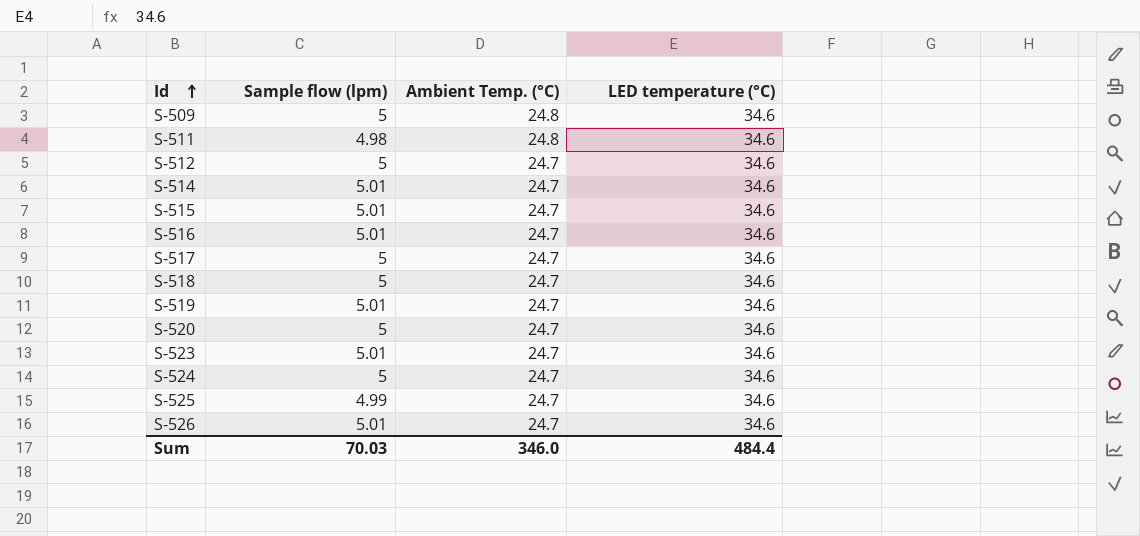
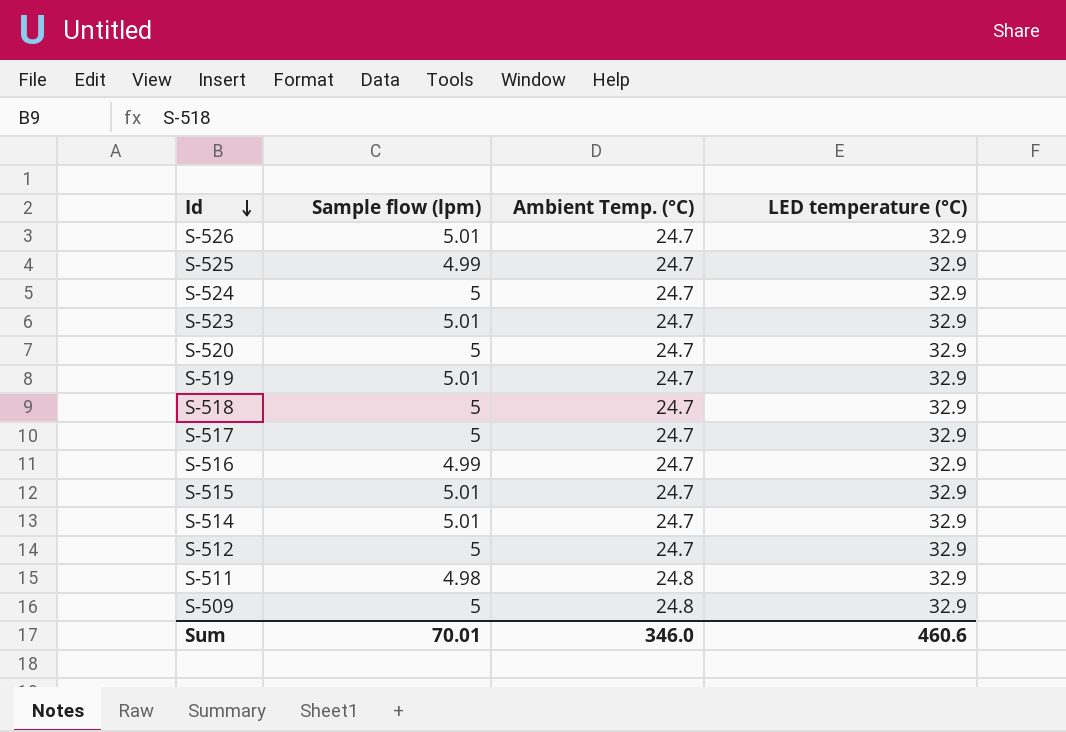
row order: Id ascending -> Id descending
S-526 | LED temperature (°C): 34.6 -> 32.9
S-525 | LED temperature (°C): 34.6 -> 32.9
S-524 | LED temperature (°C): 34.6 -> 32.9
S-523 | LED temperature (°C): 34.6 -> 32.9
S-520 | LED temperature (°C): 34.6 -> 32.9
S-519 | LED temperature (°C): 34.6 -> 32.9
S-518 | LED temperature (°C): 34.6 -> 32.9
S-517 | LED temperature (°C): 34.6 -> 32.9
S-516 | Sample flow (lpm): 5.01 -> 4.99
S-516 | LED temperature (°C): 34.6 -> 32.9
S-515 | LED temperature (°C): 34.6 -> 32.9
S-514 | LED temperature (°C): 34.6 -> 32.9
S-512 | LED temperature (°C): 34.6 -> 32.9
S-511 | LED temperature (°C): 34.6 -> 32.9
S-509 | LED temperature (°C): 34.6 -> 32.9
Sum | Sample flow (lpm): 70.03 -> 70.01
Sum | LED temperature (°C): 484.4 -> 460.6

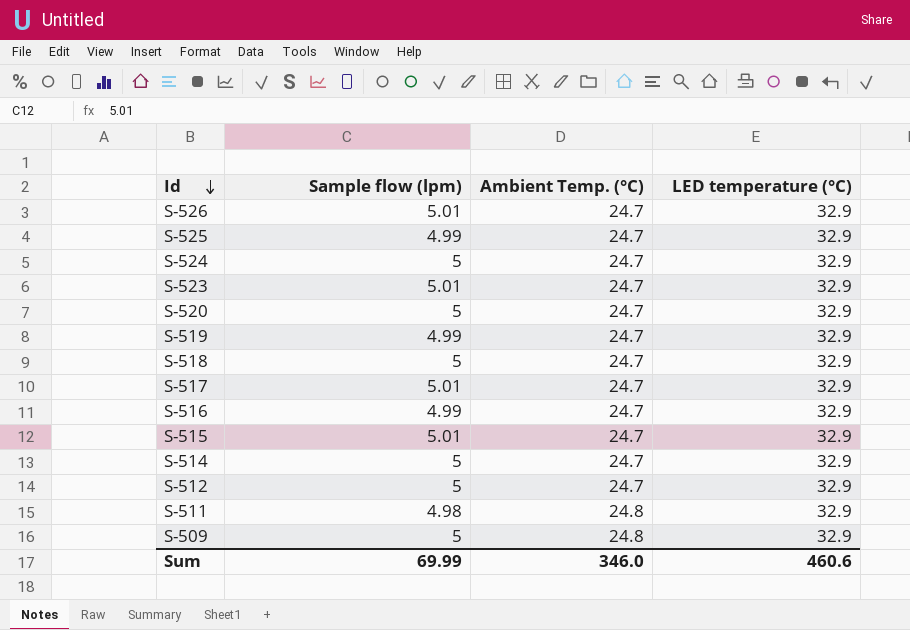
S-519 | Sample flow (lpm): 5.01 -> 4.99
S-517 | Sample flow (lpm): 5 -> 5.01
S-514 | Sample flow (lpm): 5.01 -> 5
Sum | Sample flow (lpm): 70.01 -> 69.99

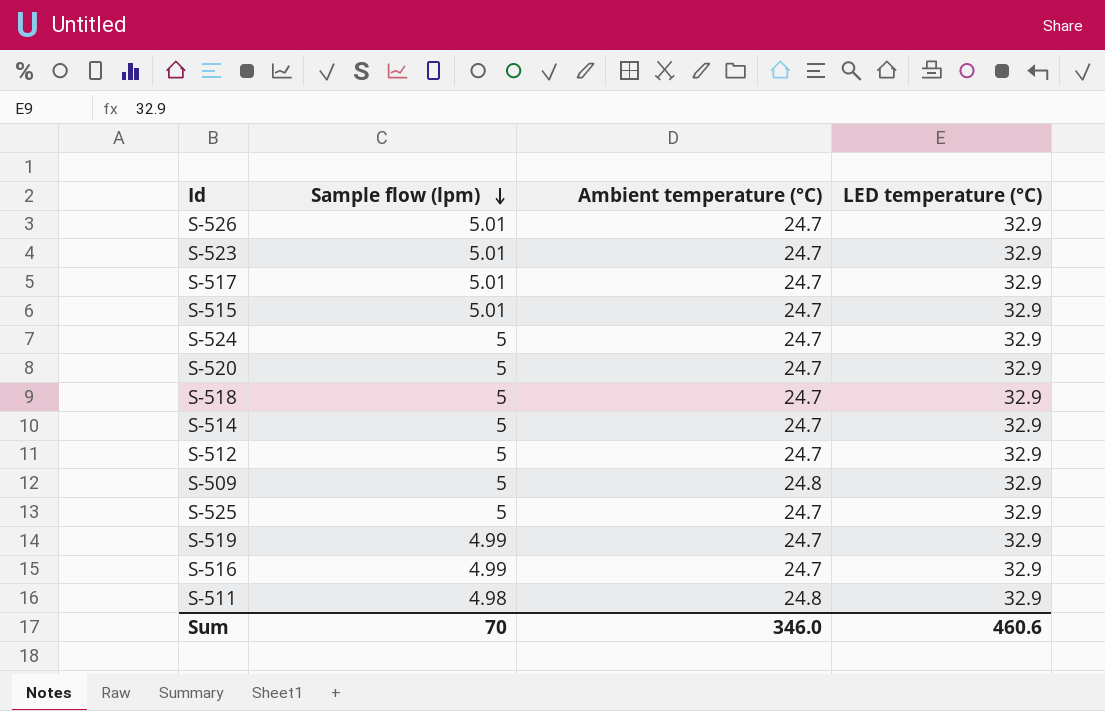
row order: Id descending -> Sample flow (lpm) descending
column name: Ambient Temp. (°C) -> Ambient temperature (°C)
S-525 | Sample flow (lpm): 4.99 -> 5
Sum | Sample flow (lpm): 69.99 -> 70

